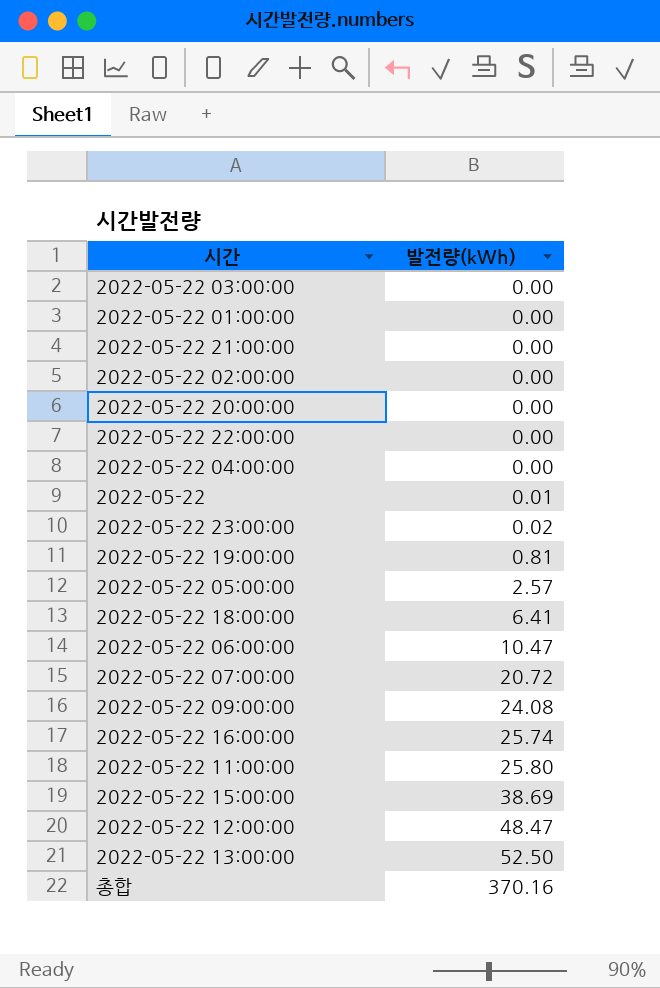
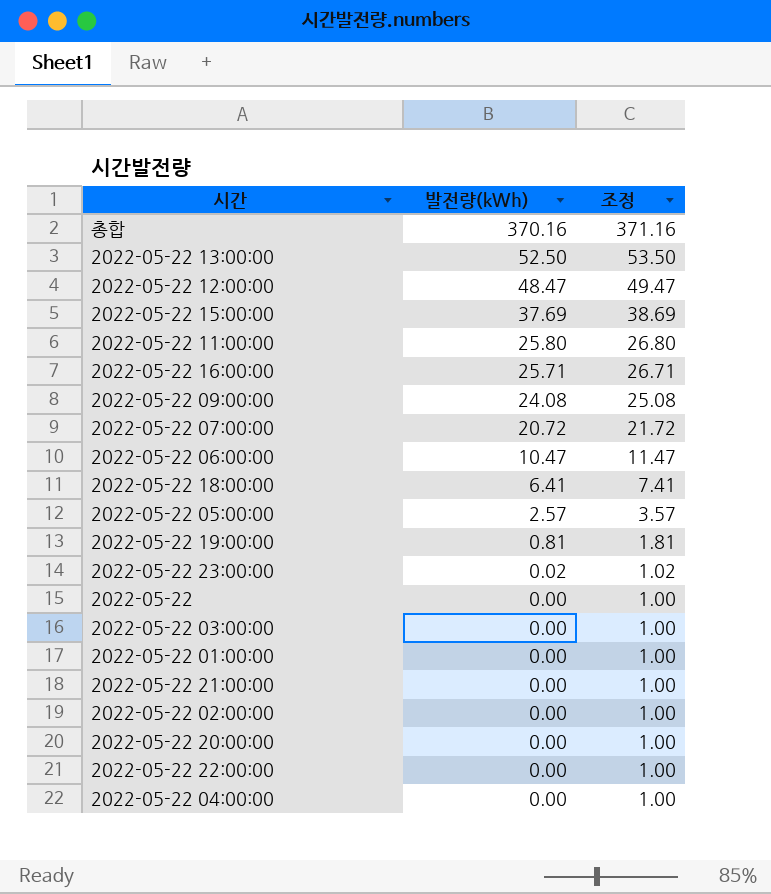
row order: 발전량(kWh) ascending -> 발전량(kWh) descending
column 조정 | formula: none -> [발전량(kWh)] + 1
2022-05-22 15:00:00 | 발전량(kWh): 38.69 -> 37.69
2022-05-22 16:00:00 | 발전량(kWh): 25.74 -> 25.71
2022-05-22 | 발전량(kWh): 0.01 -> 0.00

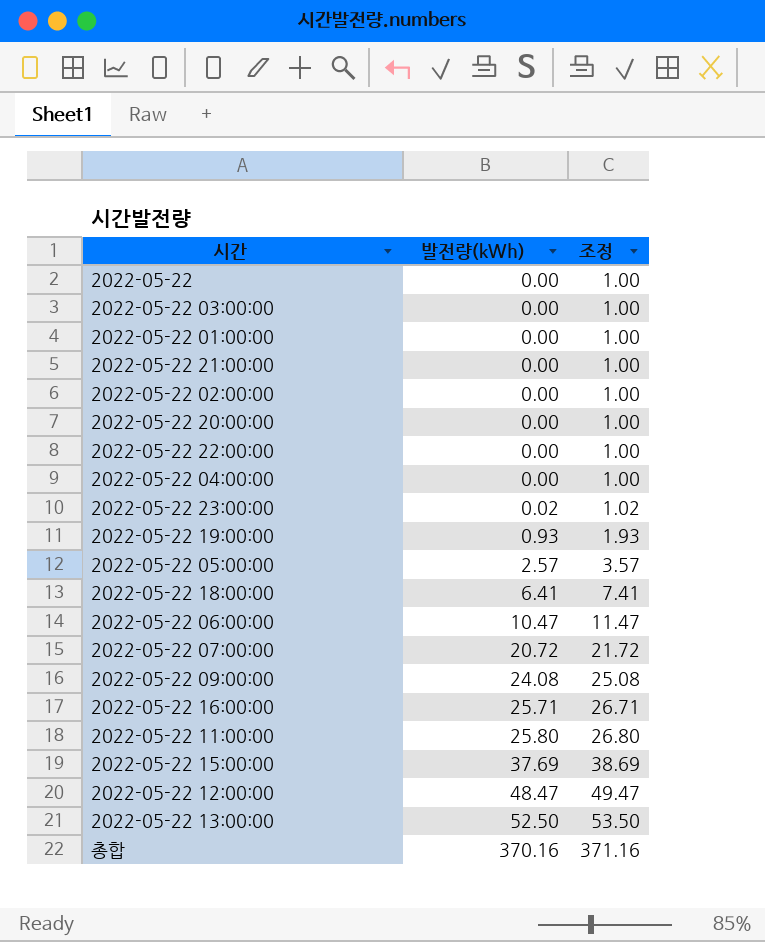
row order: 발전량(kWh) descending -> 발전량(kWh) ascending
2022-05-22 19:00:00 | 발전량(kWh): 0.81 -> 0.93
2022-05-22 19:00:00 | 조정: 1.81 -> 1.93

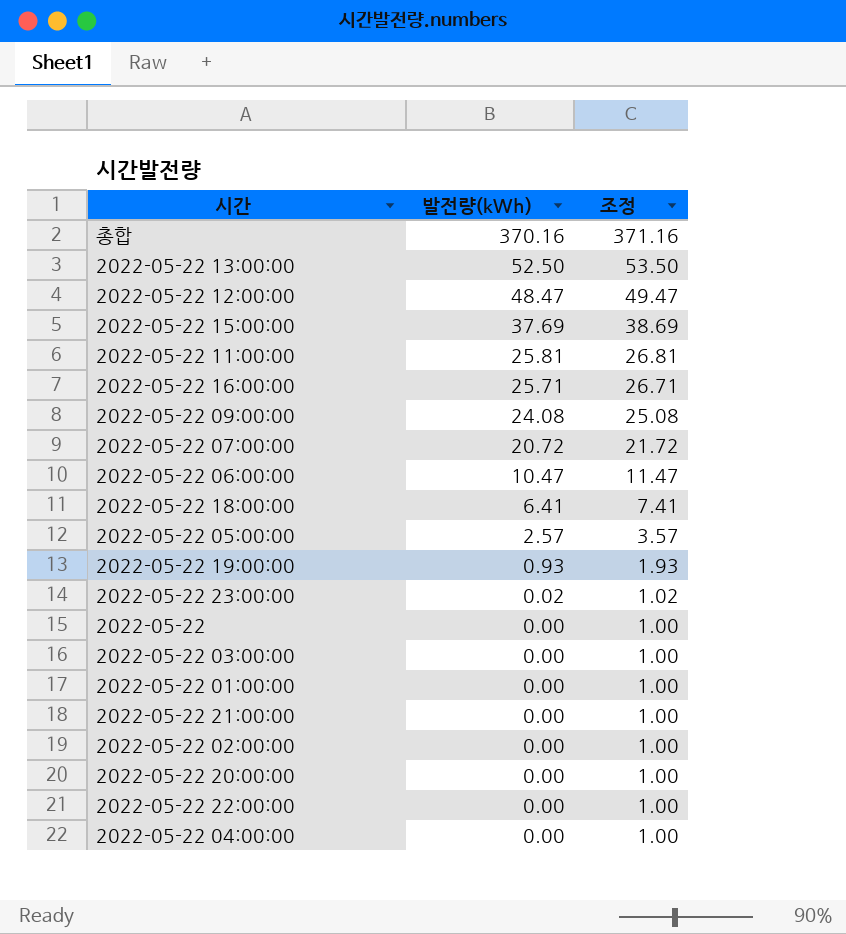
row order: 발전량(kWh) ascending -> 발전량(kWh) descending
2022-05-22 11:00:00 | 발전량(kWh): 25.80 -> 25.81
2022-05-22 11:00:00 | 조정: 26.80 -> 26.81

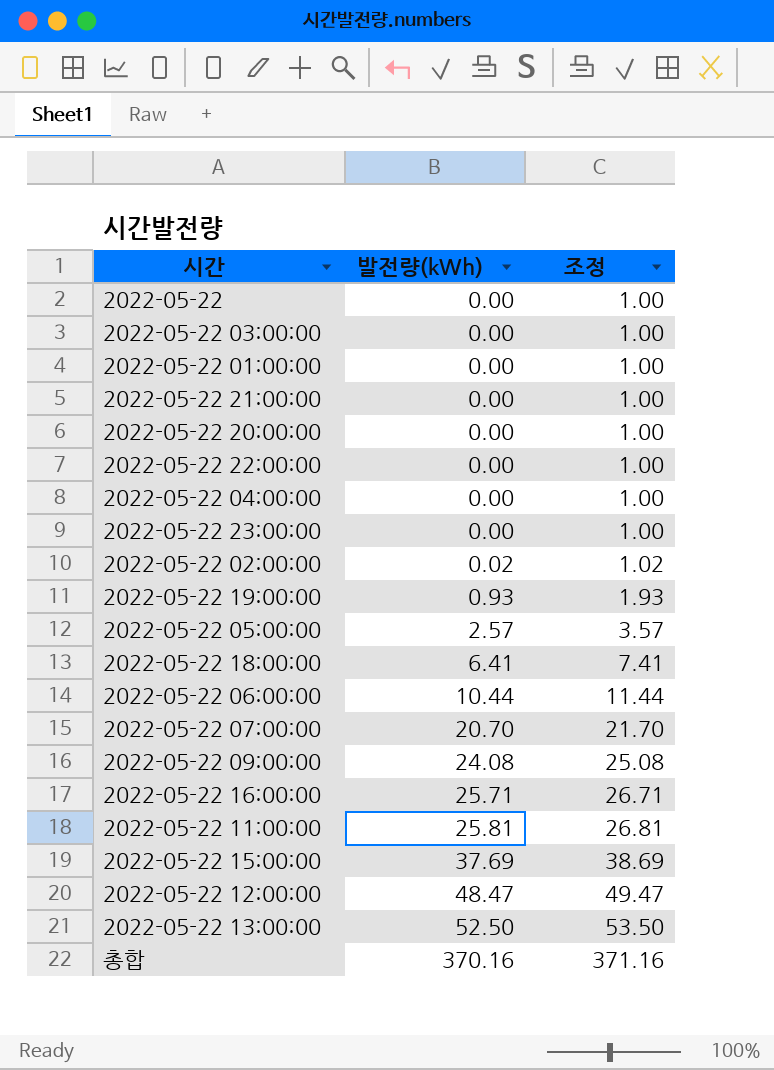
row order: 발전량(kWh) descending -> 발전량(kWh) ascending
2022-05-22 23:00:00 | 발전량(kWh): 0.02 -> 0.00
2022-05-22 23:00:00 | 조정: 1.02 -> 1.00
2022-05-22 02:00:00 | 발전량(kWh): 0.00 -> 0.02
2022-05-22 02:00:00 | 조정: 1.00 -> 1.02
2022-05-22 06:00:00 | 발전량(kWh): 10.47 -> 10.44
2022-05-22 06:00:00 | 조정: 11.47 -> 11.44
2022-05-22 07:00:00 | 발전량(kWh): 20.72 -> 20.70
2022-05-22 07:00:00 | 조정: 21.72 -> 21.70

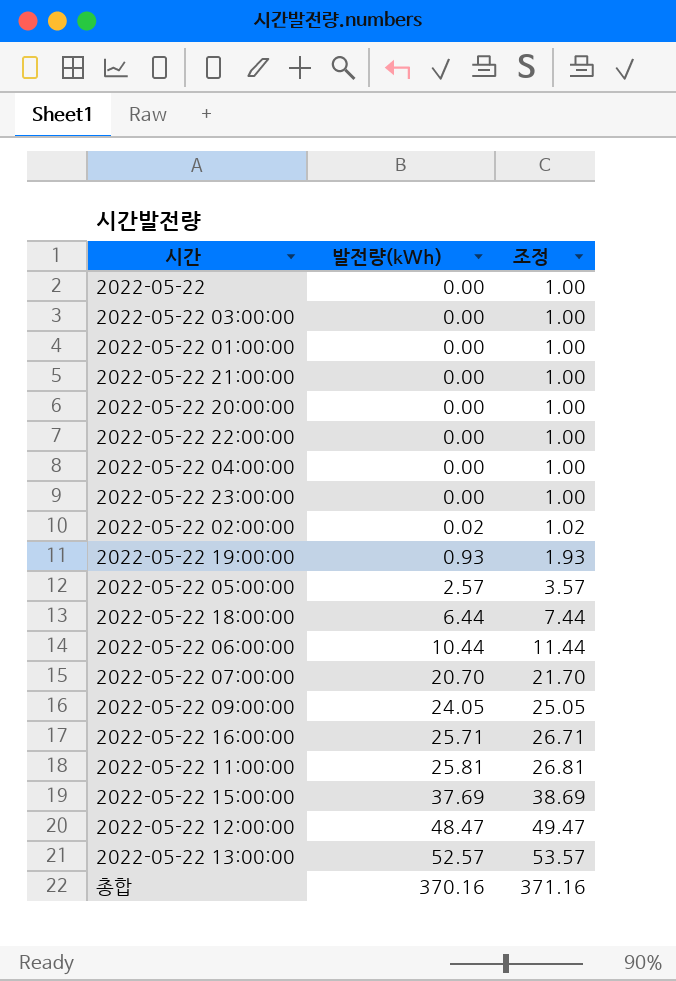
2022-05-22 18:00:00 | 발전량(kWh): 6.41 -> 6.44
2022-05-22 18:00:00 | 조정: 7.41 -> 7.44
2022-05-22 09:00:00 | 발전량(kWh): 24.08 -> 24.05
2022-05-22 09:00:00 | 조정: 25.08 -> 25.05
2022-05-22 13:00:00 | 발전량(kWh): 52.50 -> 52.57
2022-05-22 13:00:00 | 조정: 53.50 -> 53.57

